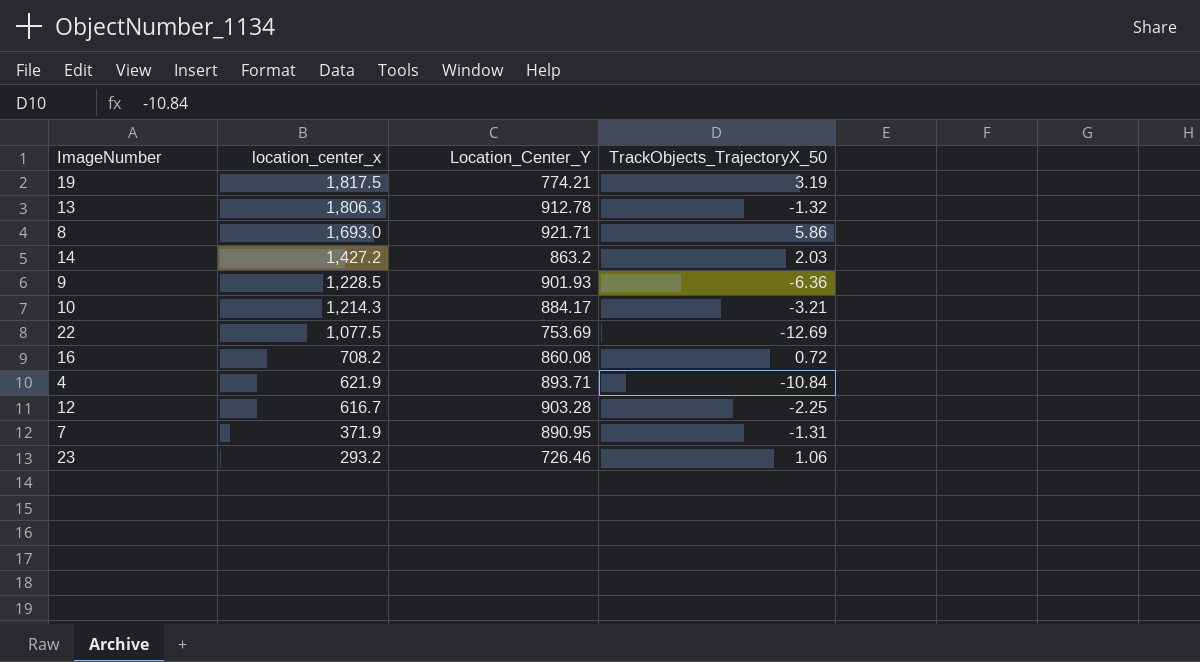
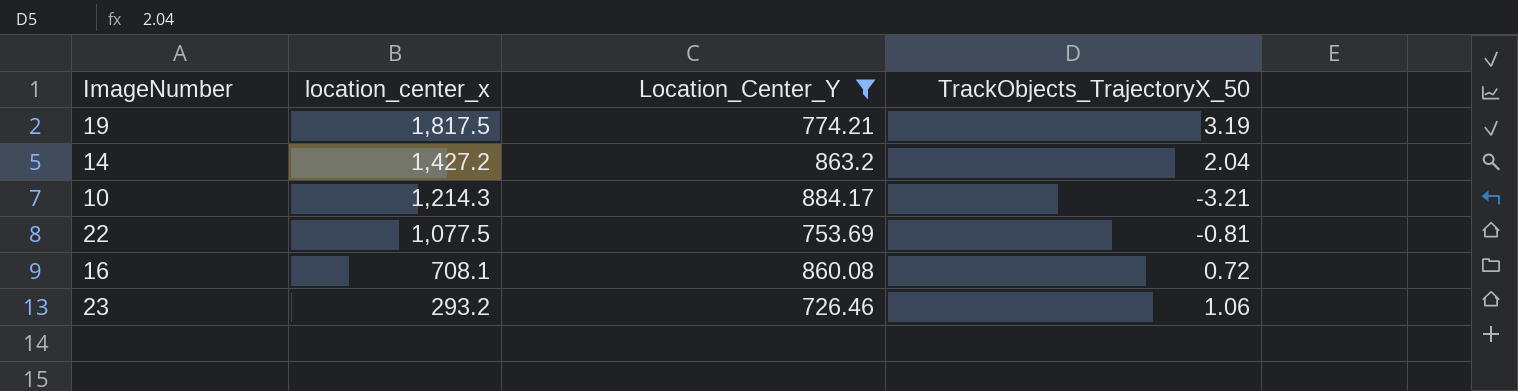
filter: none -> Location_Center_Y <= 884.17
14 | TrackObjects_TrajectoryX_50: 2.03 -> 2.04
22 | TrackObjects_TrajectoryX_50: -12.69 -> -0.81
16 | location_center_x: 708.2 -> 708.1

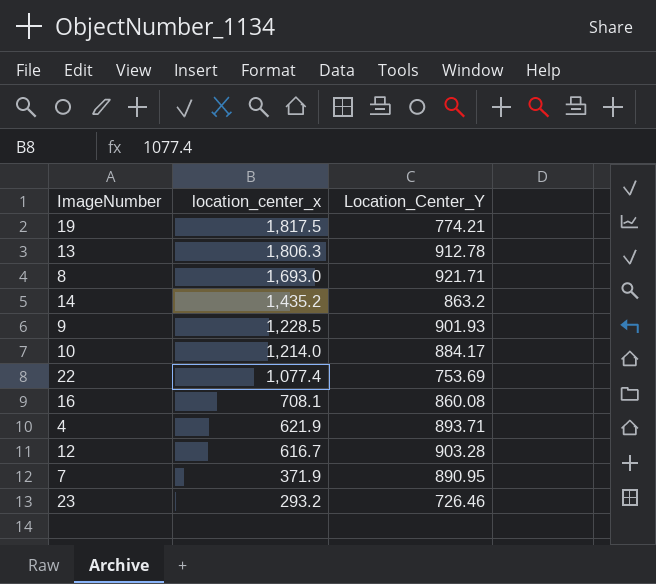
filter: Location_Center_Y <= 884.17 -> none
column TrackObjects_TrajectoryX_50 | position: 4 -> none
14 | location_center_x: 1,427.2 -> 1,435.2
10 | location_center_x: 1,214.3 -> 1,214.0
22 | location_center_x: 1,077.5 -> 1,077.4

